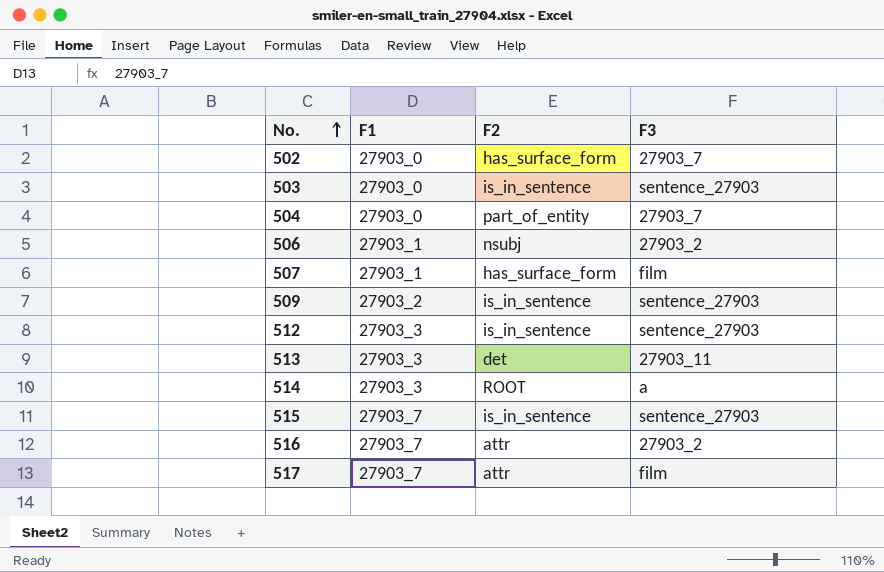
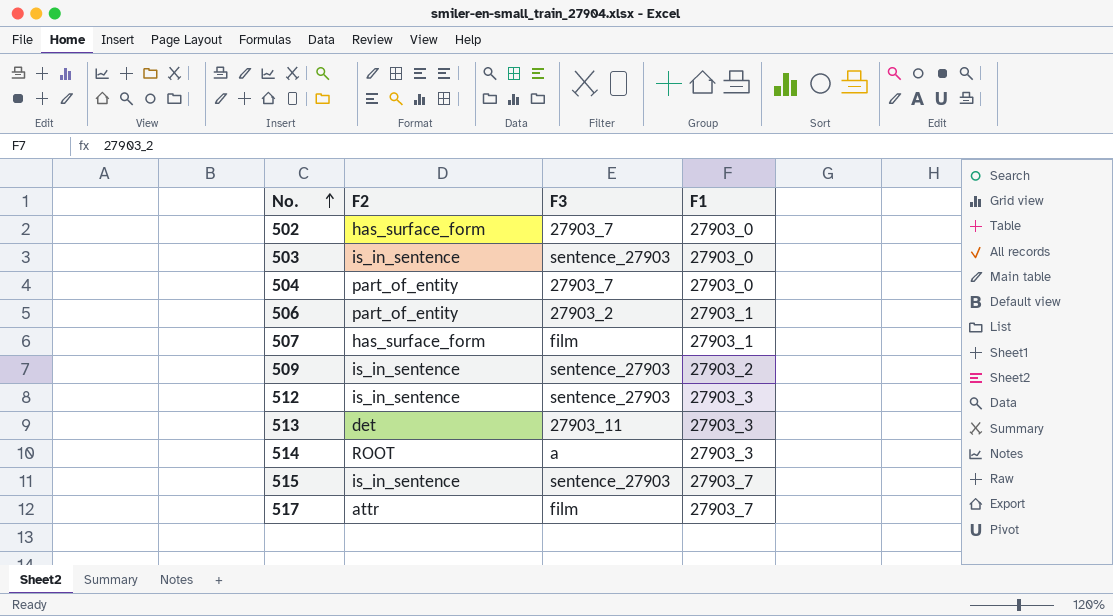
column F1 | position: 2 -> 4
row 516: 27903_7 | attr | 27903_2 -> none
506 | F2: nsubj -> part_of_entity

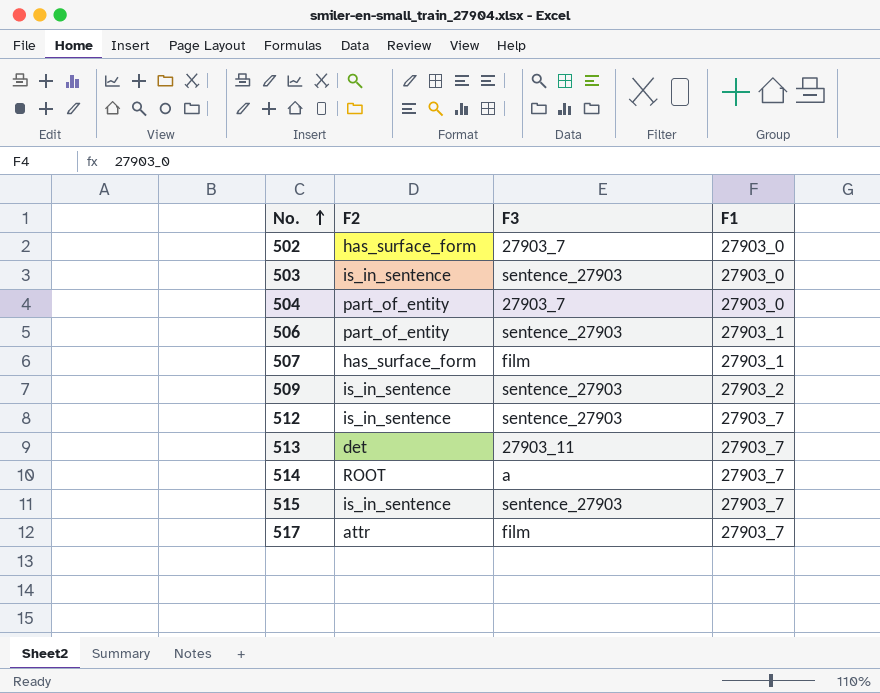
506 | F3: 27903_2 -> sentence_27903
512 | F1: 27903_3 -> 27903_7
513 | F1: 27903_3 -> 27903_7
514 | F1: 27903_3 -> 27903_7

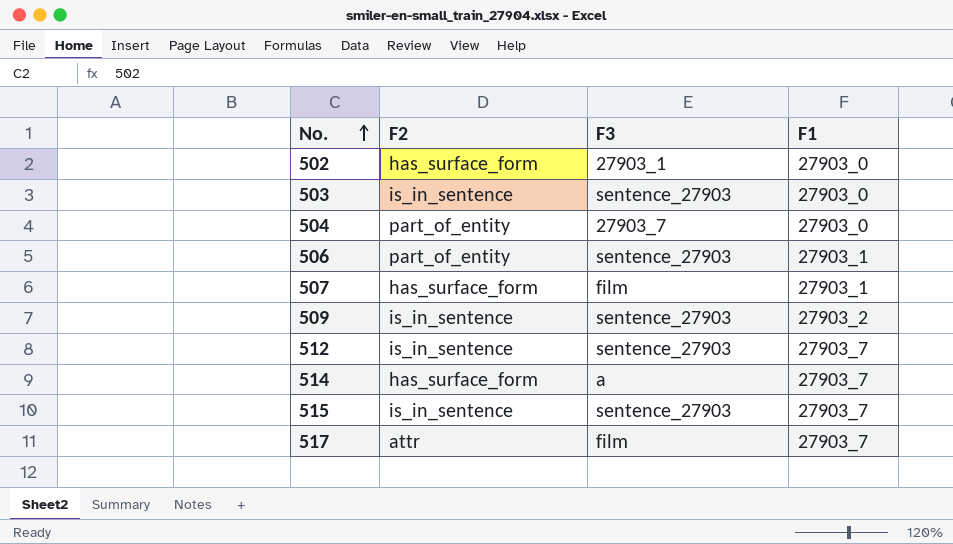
row 513: det | 27903_11 | 27903_7 -> none
502 | F3: 27903_7 -> 27903_1
514 | F2: ROOT -> has_surface_form

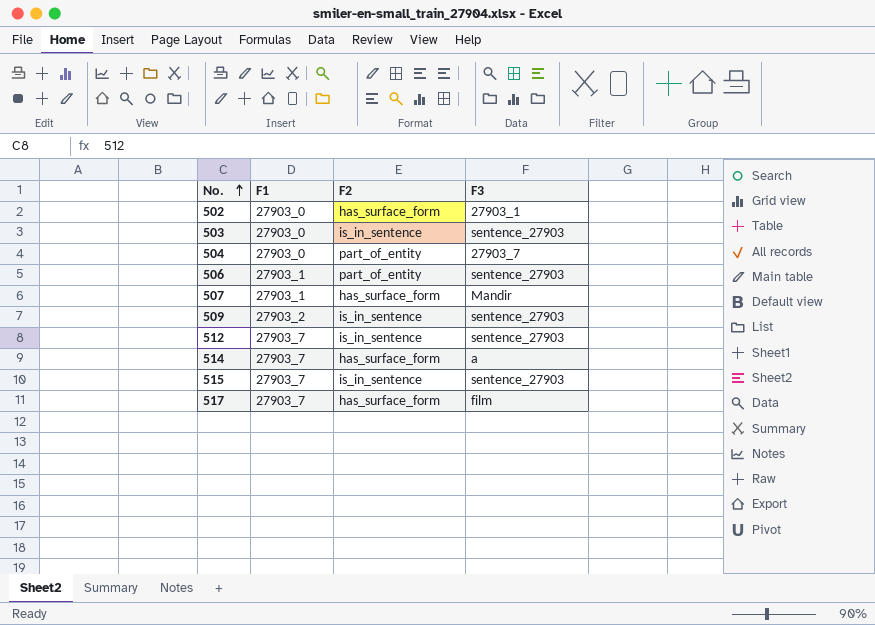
column F1 | position: 4 -> 2
507 | F3: film -> Mandir
517 | F2: attr -> has_surface_form

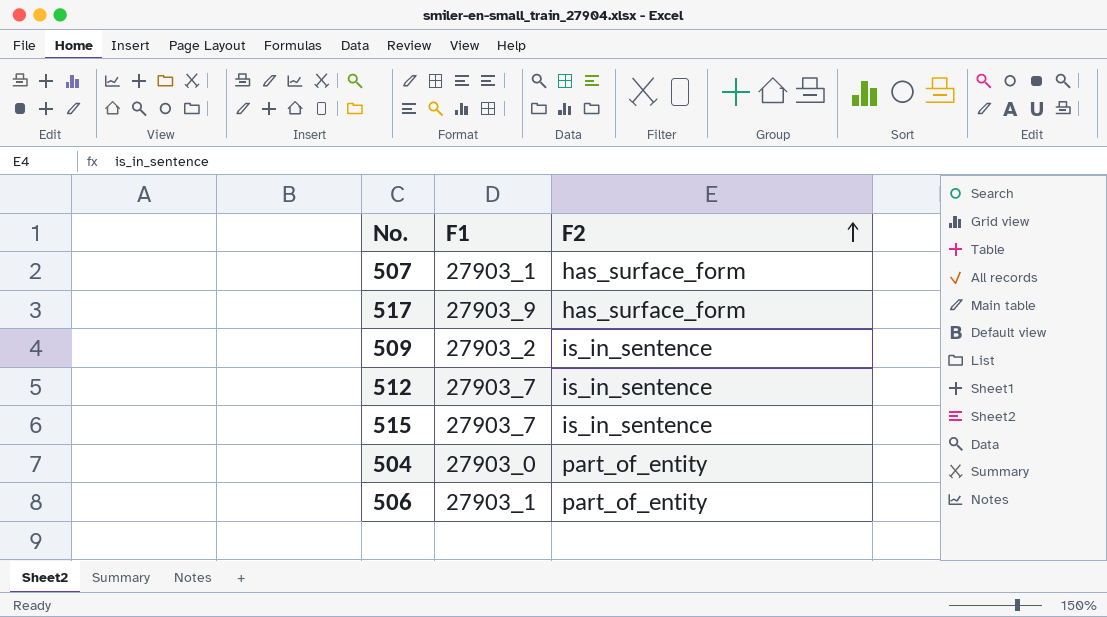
row order: No. ascending -> F2 ascending
column F3 | position: 4 -> none
row 502: 27903_0 | has_surface_form | 27903_1 -> none
row 503: 27903_0 | is_in_sentence | sentence_27903 -> none
row 514: 27903_7 | has_surface_form | a -> none
517 | F1: 27903_7 -> 27903_9

